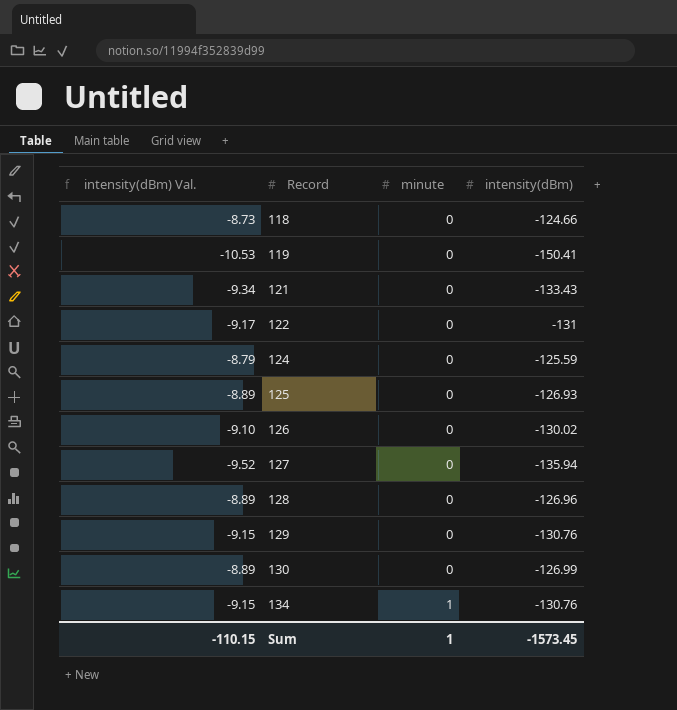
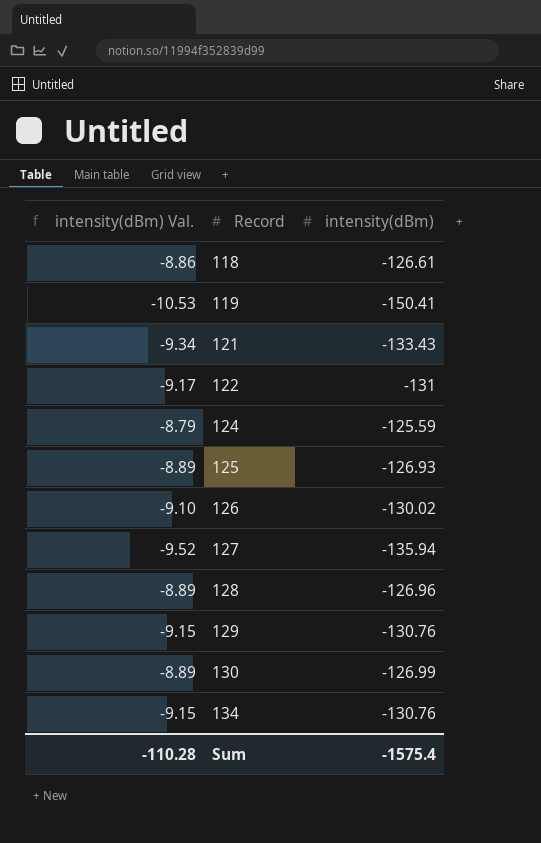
column minute | position: 3 -> none
118 | intensity(dBm) Val.: -8.73 -> -8.86
118 | intensity(dBm): -124.66 -> -126.61
Sum | intensity(dBm) Val.: -110.15 -> -110.28
Sum | intensity(dBm): -1573.45 -> -1575.4

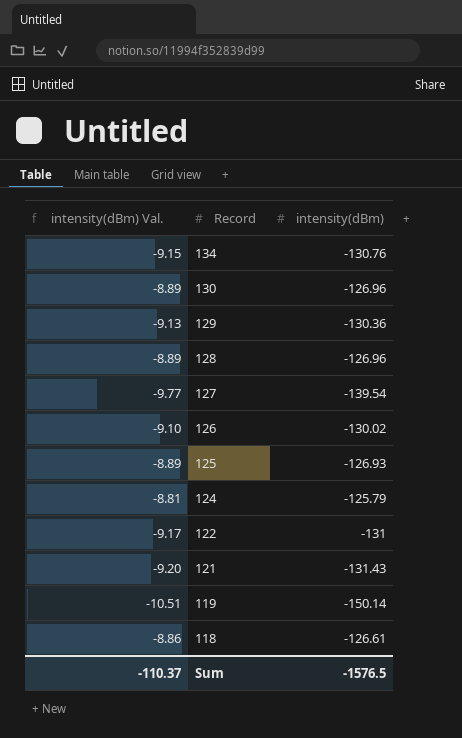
row order: Record ascending -> Record descending
130 | intensity(dBm): -126.99 -> -126.96
129 | intensity(dBm) Val.: -9.15 -> -9.13
129 | intensity(dBm): -130.76 -> -130.36
127 | intensity(dBm) Val.: -9.52 -> -9.77
127 | intensity(dBm): -135.94 -> -139.54
124 | intensity(dBm) Val.: -8.79 -> -8.81
124 | intensity(dBm): -125.59 -> -125.79
121 | intensity(dBm) Val.: -9.34 -> -9.20
121 | intensity(dBm): -133.43 -> -131.43
119 | intensity(dBm) Val.: -10.53 -> -10.51
119 | intensity(dBm): -150.41 -> -150.14
Sum | intensity(dBm) Val.: -110.28 -> -110.37
Sum | intensity(dBm): -1575.4 -> -1576.5

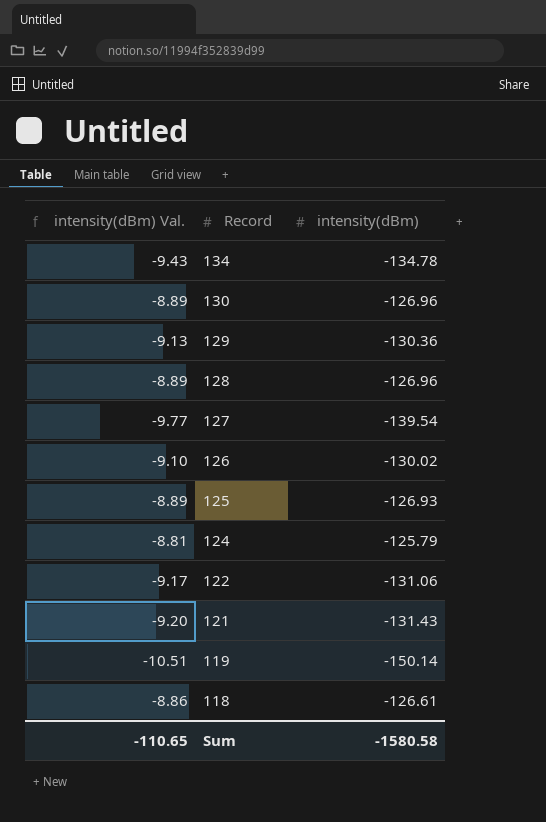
134 | intensity(dBm) Val.: -9.15 -> -9.43
134 | intensity(dBm): -130.76 -> -134.78
122 | intensity(dBm): -131 -> -131.06
Sum | intensity(dBm) Val.: -110.37 -> -110.65
Sum | intensity(dBm): -1576.5 -> -1580.58

